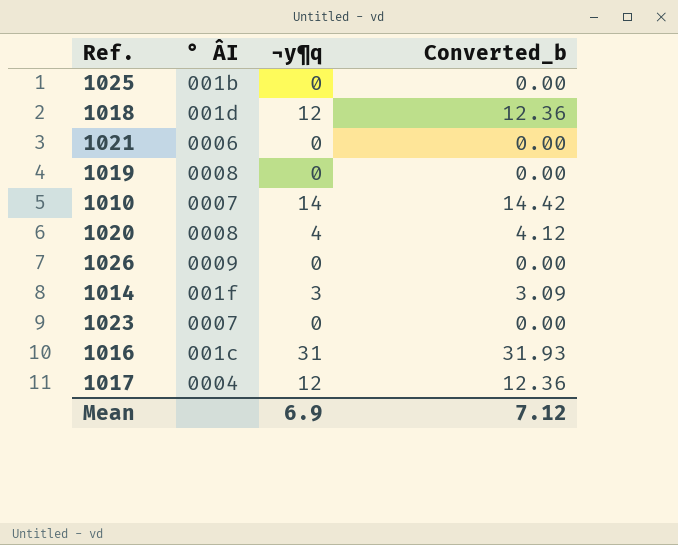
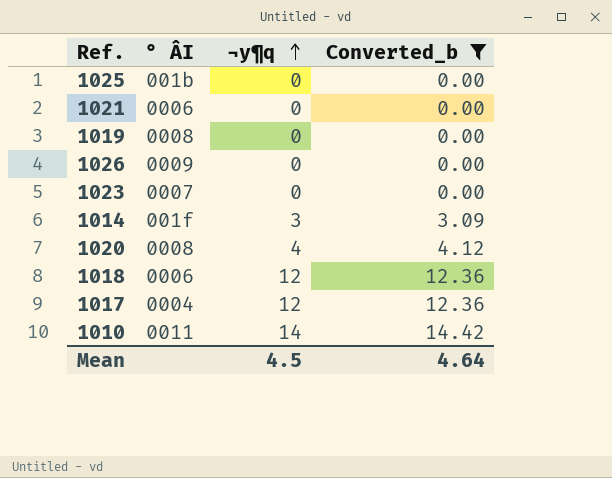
filter: none -> Converted_b != 31.93
row order: none -> ¬y¶q ascending
1018 | ° ÂI: 001d -> 0006
1010 | ° ÂI: 0007 -> 0011
Mean | ¬y¶q: 6.9 -> 4.5
Mean | Converted_b: 7.12 -> 4.64

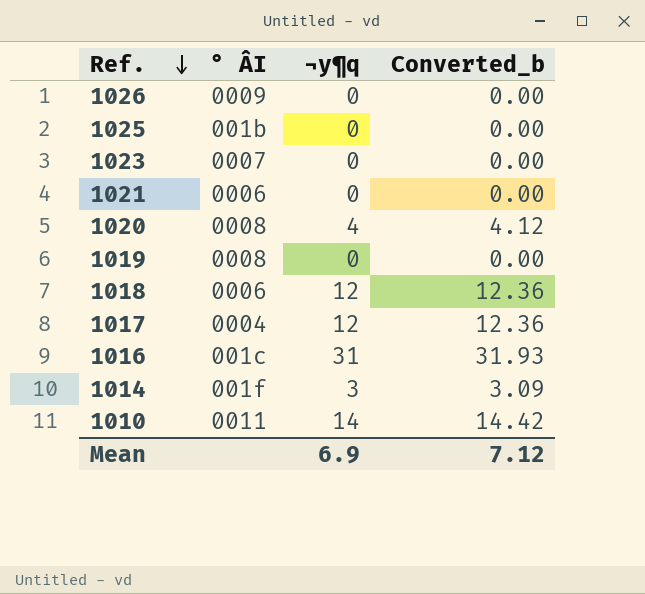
filter: Converted_b != 31.93 -> none
row order: ¬y¶q ascending -> Ref. descending
Mean | ¬y¶q: 4.5 -> 6.9
Mean | Converted_b: 4.64 -> 7.12

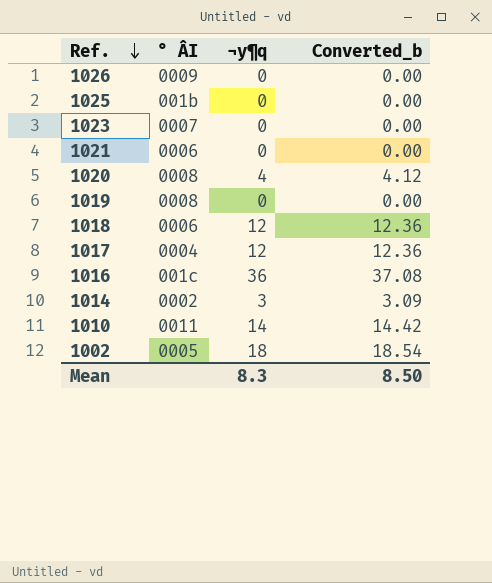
1016 | ¬y¶q: 31 -> 36
1016 | Converted_b: 31.93 -> 37.08
1014 | ° ÂI: 001f -> 0002
row 1002: none -> 0005 | 18 | 18.54
Mean | ¬y¶q: 6.9 -> 8.3
Mean | Converted_b: 7.12 -> 8.50

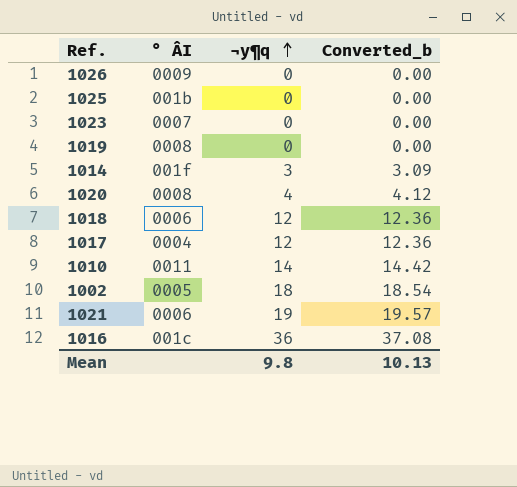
row order: Ref. descending -> ¬y¶q ascending
1014 | ° ÂI: 0002 -> 001f
1021 | ¬y¶q: 0 -> 19
1021 | Converted_b: 0.00 -> 19.57
Mean | ¬y¶q: 8.3 -> 9.8
Mean | Converted_b: 8.50 -> 10.13

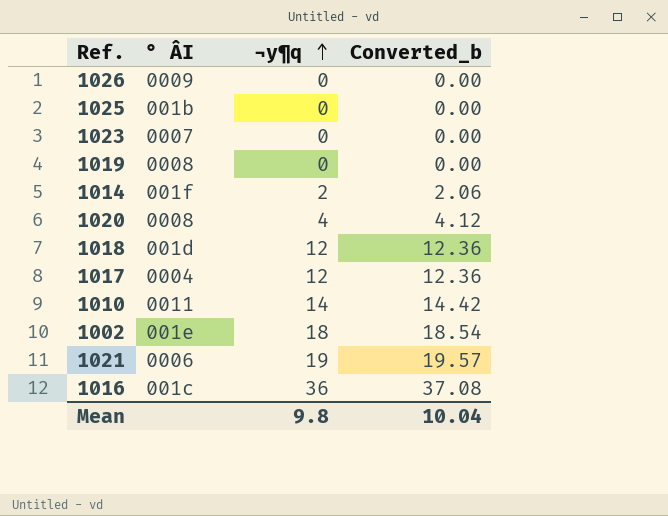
1014 | ¬y¶q: 3 -> 2
1014 | Converted_b: 3.09 -> 2.06
1018 | ° ÂI: 0006 -> 001d
1002 | ° ÂI: 0005 -> 001e
Mean | Converted_b: 10.13 -> 10.04

